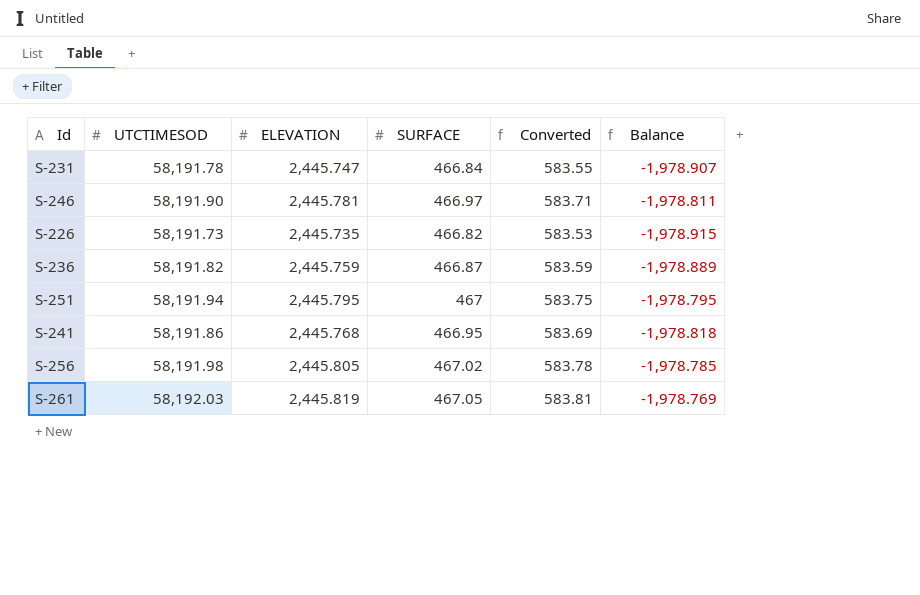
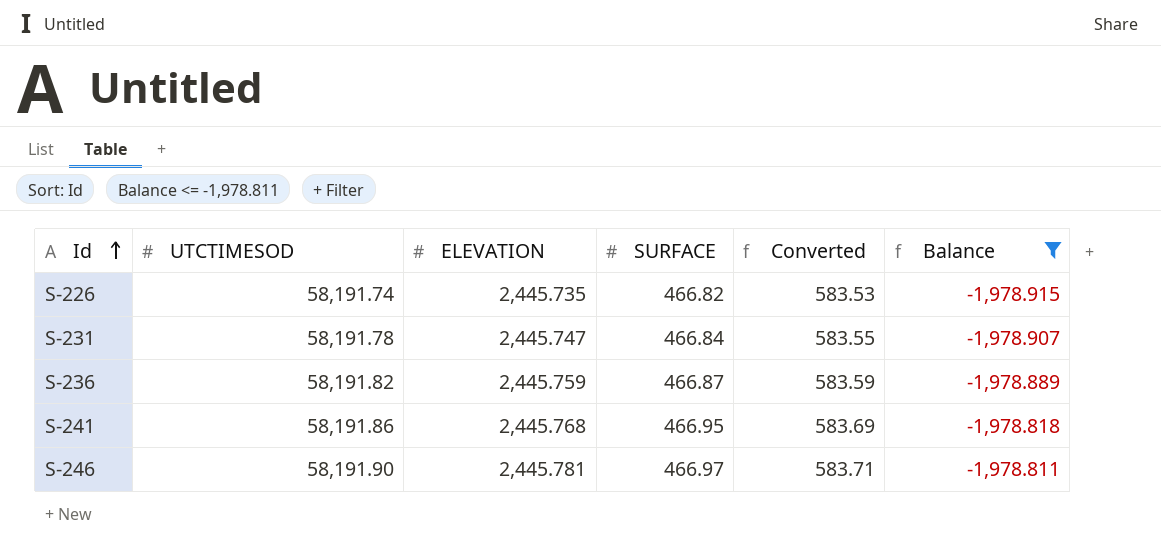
filter: none -> Balance <= -1,978.811
row order: none -> Id ascending
S-226 | UTCTIMESOD: 58,191.73 -> 58,191.74

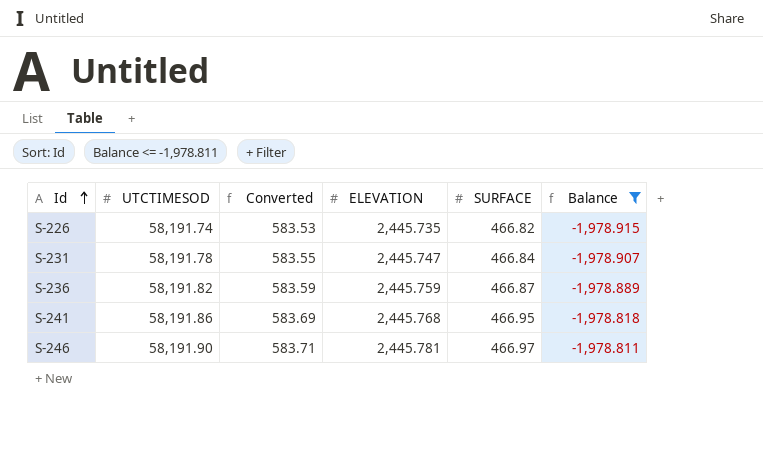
column Converted | position: 5 -> 3

